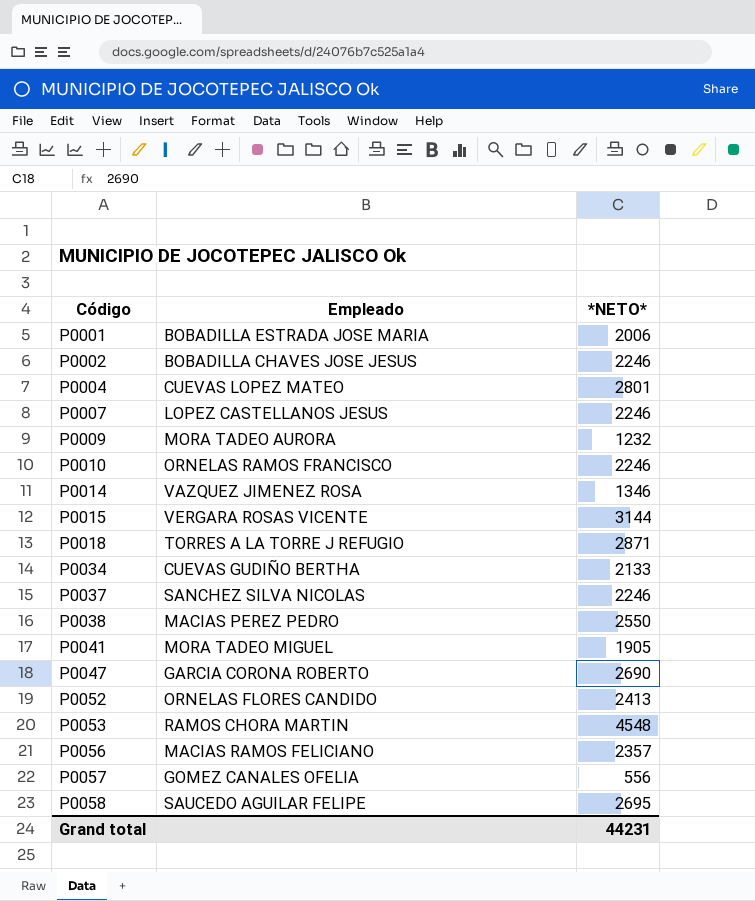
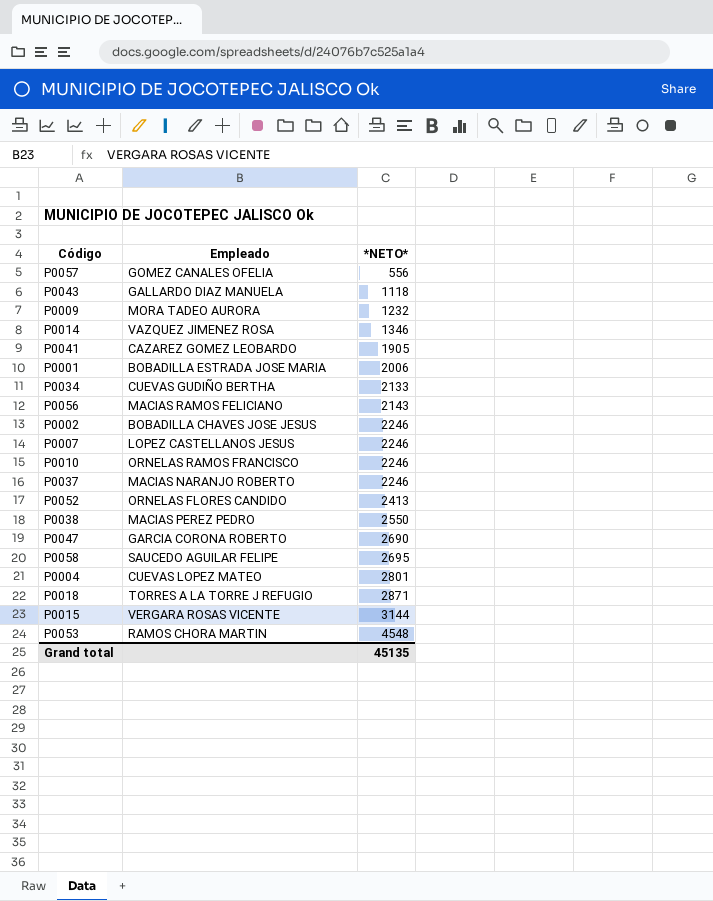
row order: Código ascending -> *NETO* ascending
row P0043: none -> GALLARDO DIAZ MANUELA | 1118
P0041 | Empleado: MORA TADEO MIGUEL -> CAZAREZ GOMEZ LEOBARDO
P0056 | *NETO*: 2357 -> 2143
P0037 | Empleado: SANCHEZ SILVA NICOLAS -> MACIAS NARANJO ROBERTO
Grand total | *NETO*: 44231 -> 45135

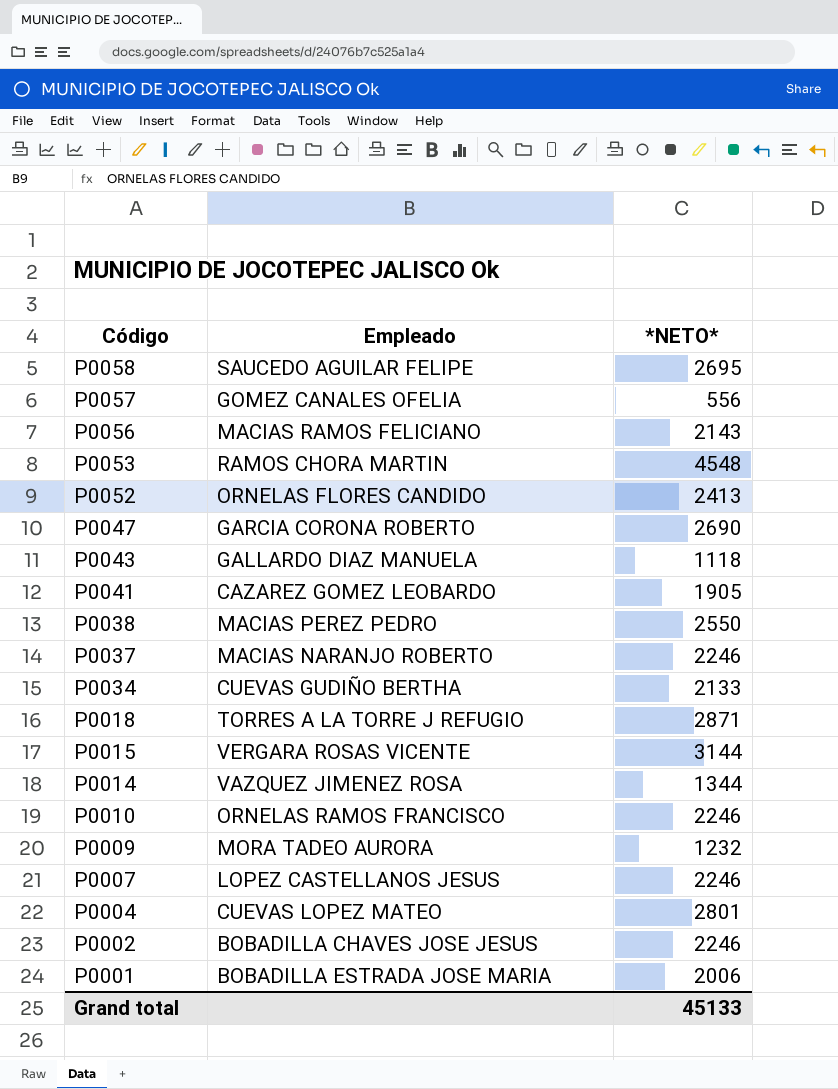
row order: *NETO* ascending -> Código descending
P0014 | *NETO*: 1346 -> 1344
Grand total | *NETO*: 45135 -> 45133

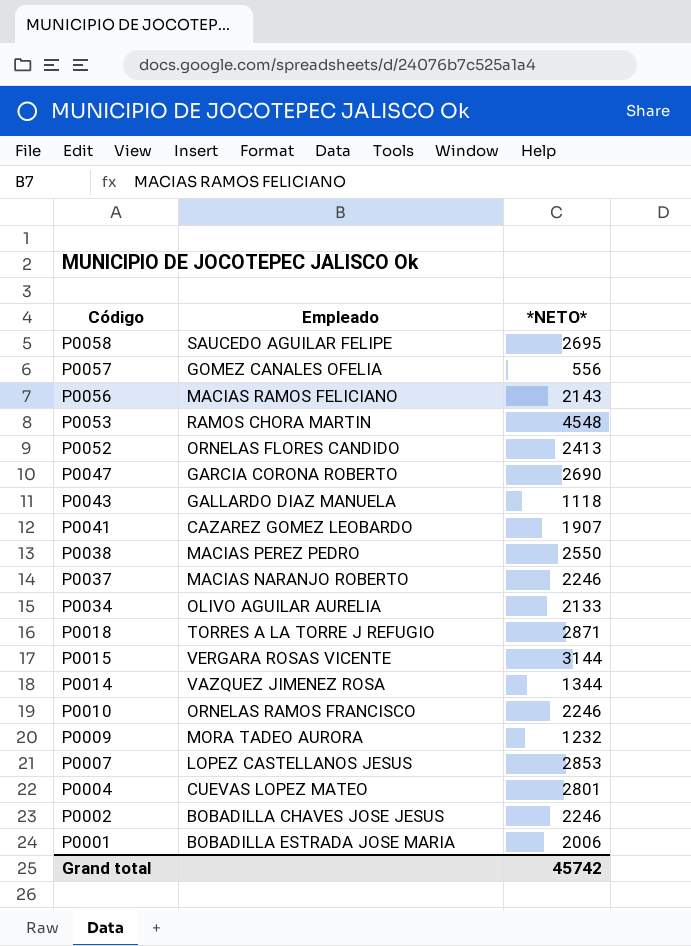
P0041 | *NETO*: 1905 -> 1907
P0034 | Empleado: CUEVAS GUDIÑO BERTHA -> OLIVO AGUILAR AURELIA
P0007 | *NETO*: 2246 -> 2853
Grand total | *NETO*: 45133 -> 45742

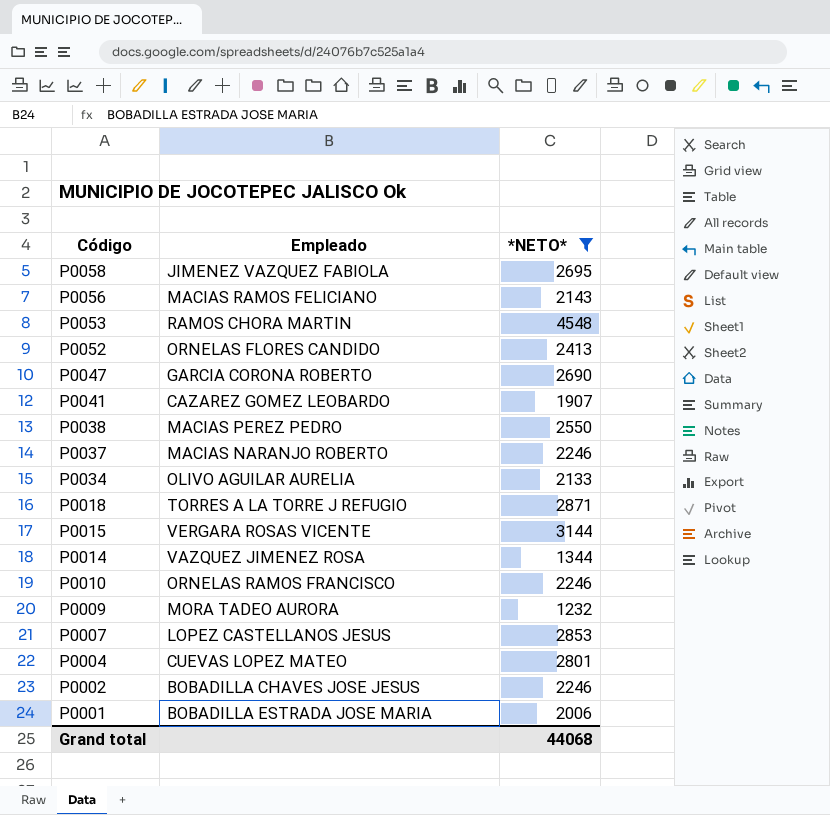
filter: none -> *NETO* >= 1232
P0058 | Empleado: SAUCEDO AGUILAR FELIPE -> JIMENEZ VAZQUEZ FABIOLA
Grand total | *NETO*: 45742 -> 44068

